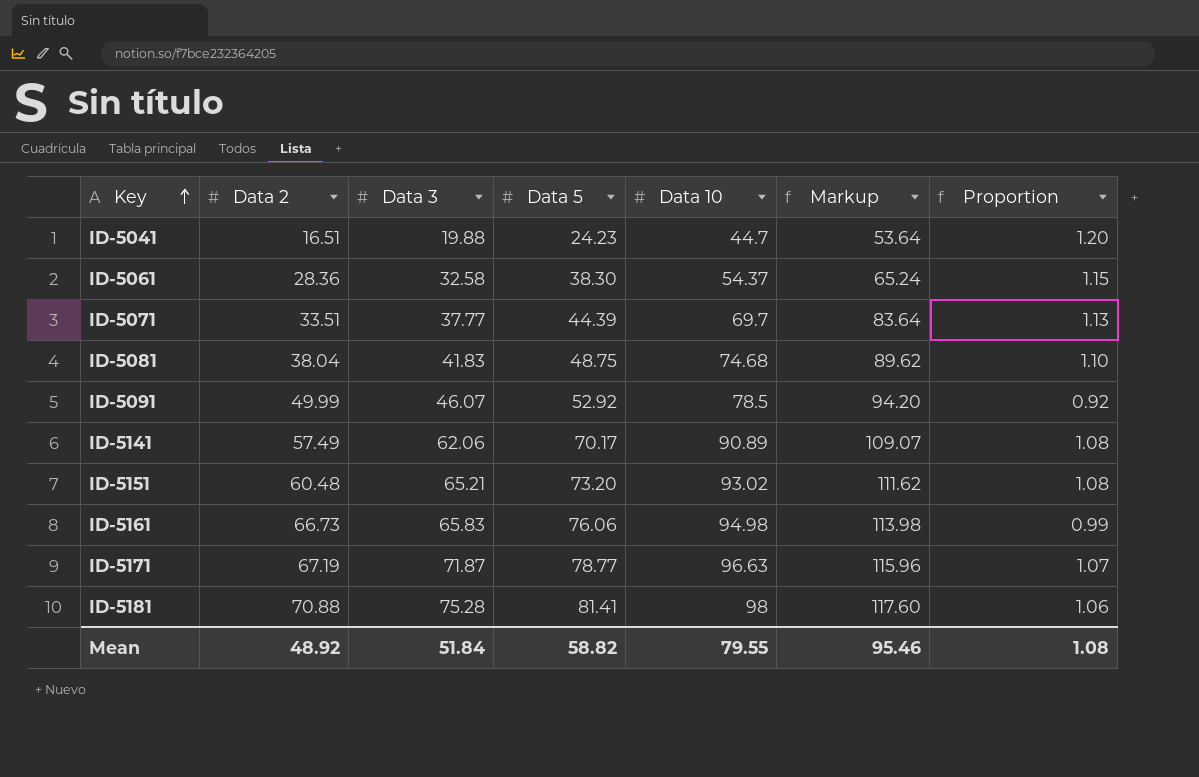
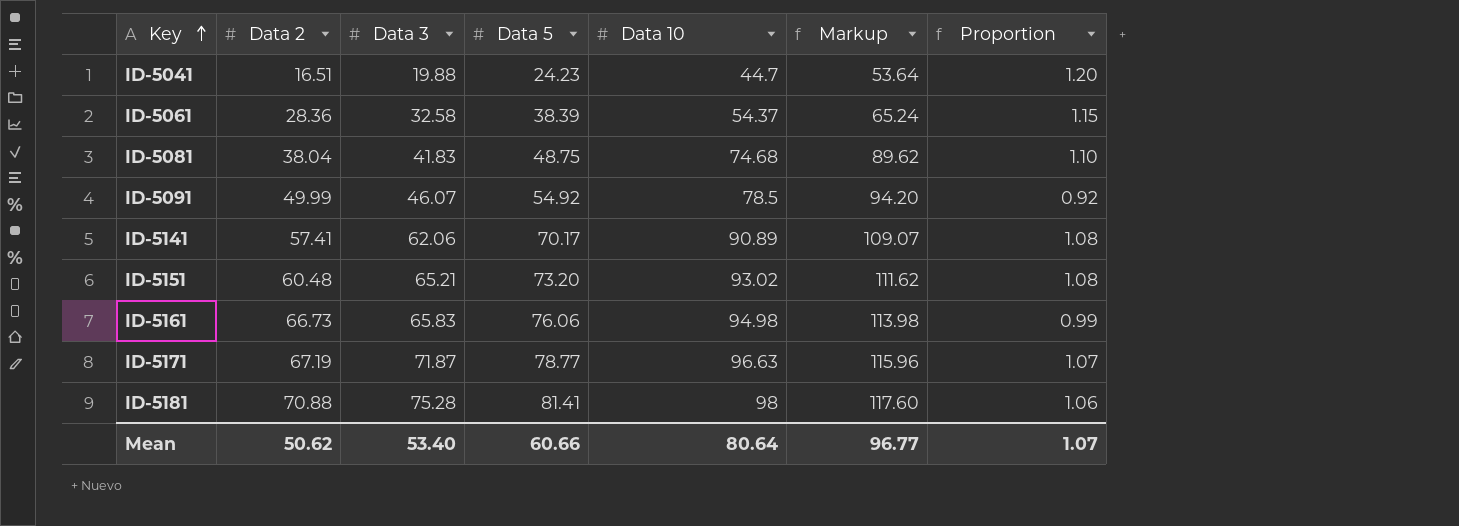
row ID-5071: 33.51 | 37.77 | 44.39 | 69.7 | 83.64 | 1.13 -> none
ID-5061 | Data 5: 38.30 -> 38.39
ID-5091 | Data 5: 52.92 -> 54.92
ID-5141 | Data 2: 57.49 -> 57.41
Mean | Data 2: 48.92 -> 50.62
Mean | Data 3: 51.84 -> 53.40
Mean | Data 5: 58.82 -> 60.66
Mean | Data 10: 79.55 -> 80.64
Mean | Markup: 95.46 -> 96.77
Mean | Proportion: 1.08 -> 1.07

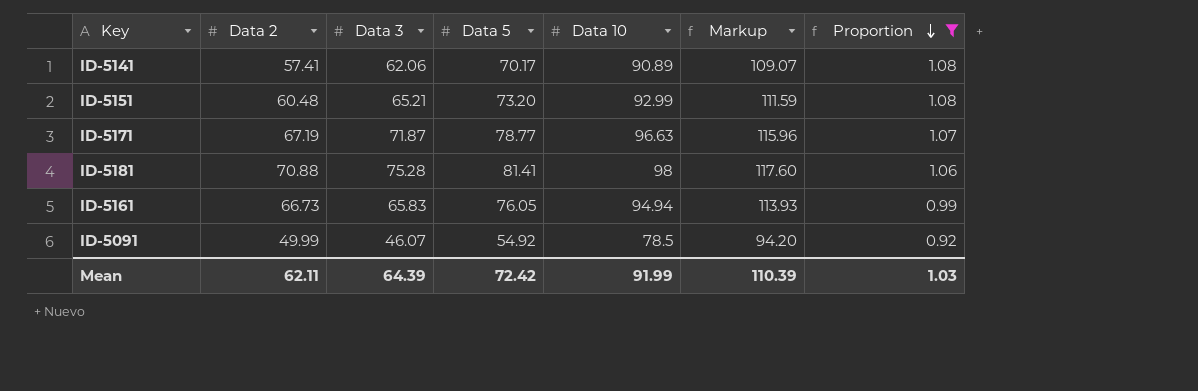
filter: none -> Proportion <= 1.08
row order: Key ascending -> Proportion descending
ID-5151 | Data 10: 93.02 -> 92.99
ID-5151 | Markup: 111.62 -> 111.59
ID-5161 | Data 5: 76.06 -> 76.05
ID-5161 | Data 10: 94.98 -> 94.94
ID-5161 | Markup: 113.98 -> 113.93
Mean | Data 2: 50.62 -> 62.11
Mean | Data 3: 53.40 -> 64.39
Mean | Data 5: 60.66 -> 72.42
Mean | Data 10: 80.64 -> 91.99
Mean | Markup: 96.77 -> 110.39
Mean | Proportion: 1.07 -> 1.03

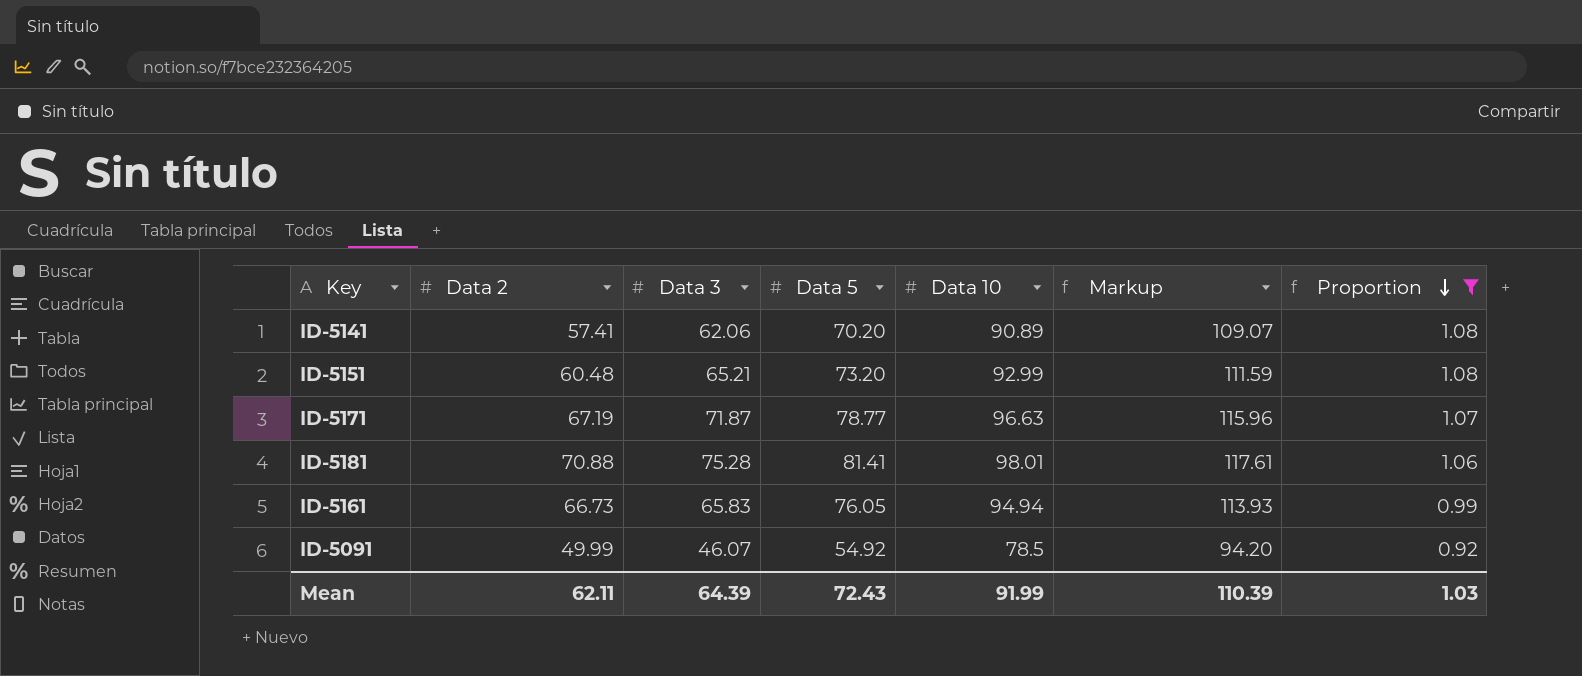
ID-5141 | Data 5: 70.17 -> 70.20
ID-5181 | Data 10: 98 -> 98.01
ID-5181 | Markup: 117.60 -> 117.61
Mean | Data 5: 72.42 -> 72.43

